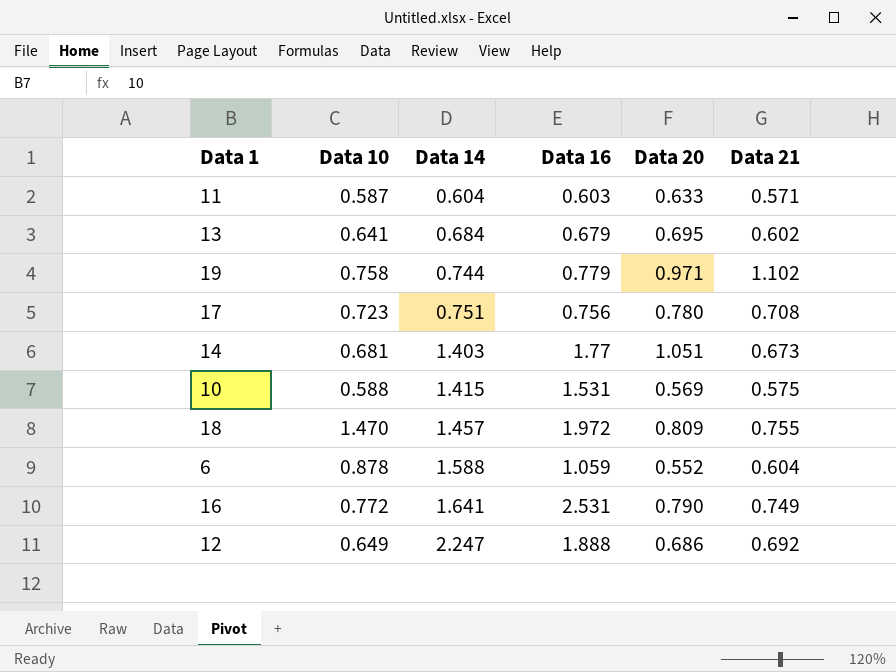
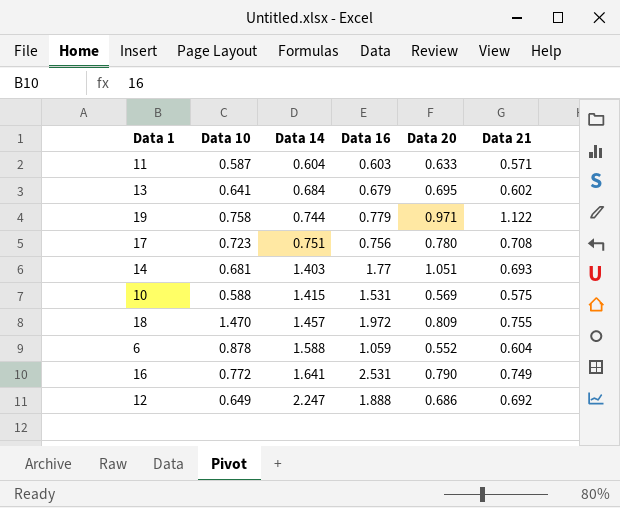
19 | Data 21: 1.102 -> 1.122
14 | Data 21: 0.673 -> 0.693

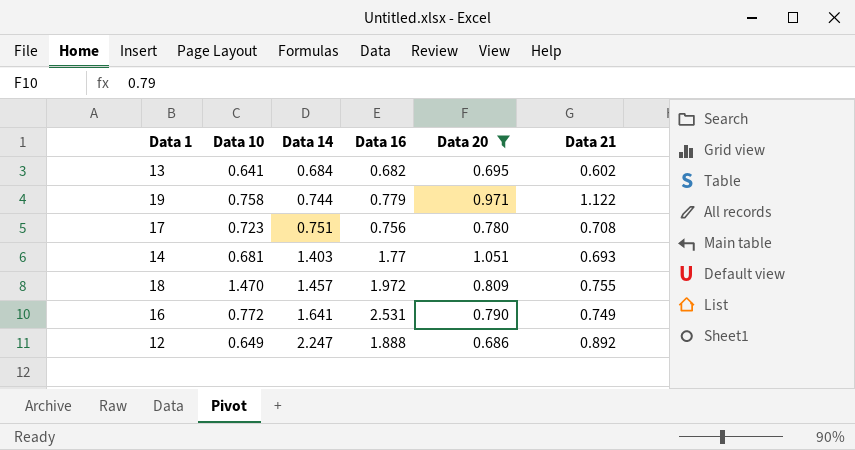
filter: none -> Data 20 >= 0.686
13 | Data 16: 0.679 -> 0.682
12 | Data 21: 0.692 -> 0.892

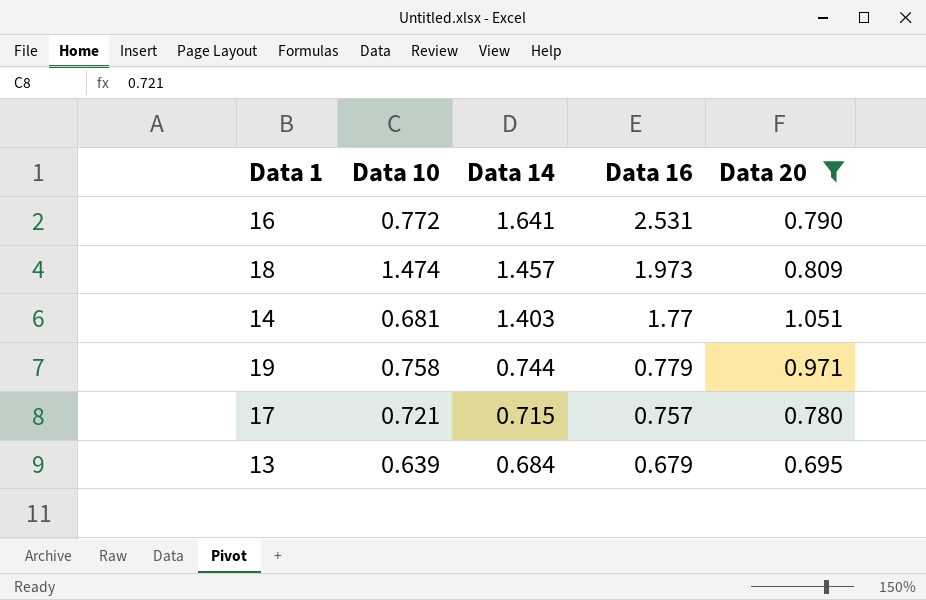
row order: Data 14 ascending -> Data 14 descending
column Data 21 | position: 6 -> none
row 12: 0.649 | 2.247 | 1.888 | 0.686 | 0.892 -> none
18 | Data 10: 1.470 -> 1.474
18 | Data 16: 1.972 -> 1.973
17 | Data 10: 0.723 -> 0.721
17 | Data 14: 0.751 -> 0.715
17 | Data 16: 0.756 -> 0.757
13 | Data 10: 0.641 -> 0.639
13 | Data 16: 0.682 -> 0.679

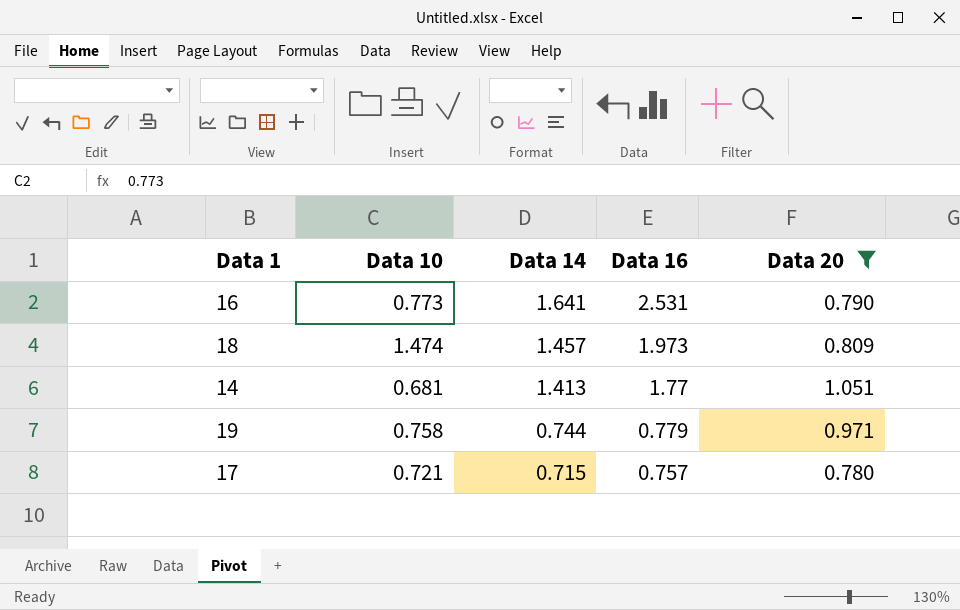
row 13: 0.639 | 0.684 | 0.679 | 0.695 -> none
16 | Data 10: 0.772 -> 0.773
14 | Data 14: 1.403 -> 1.413

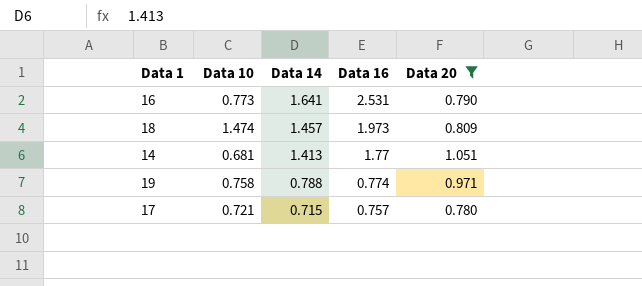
19 | Data 14: 0.744 -> 0.788
19 | Data 16: 0.779 -> 0.774

